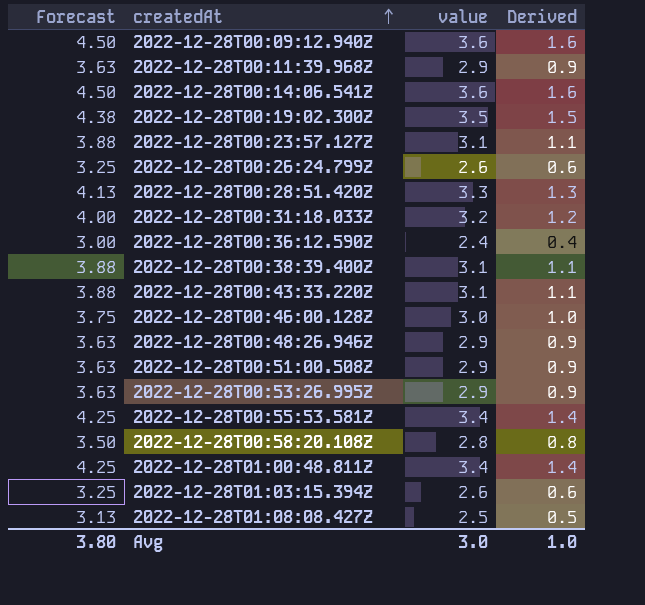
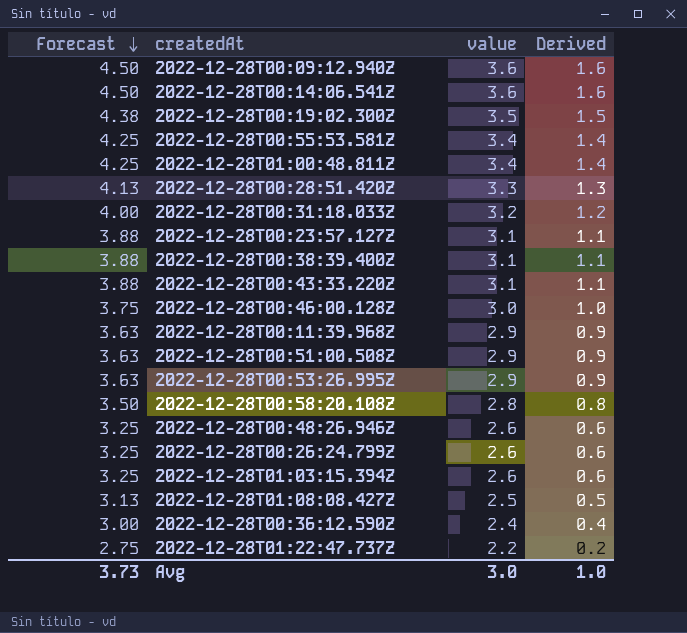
row order: createdAt ascending -> Forecast descending
2022-12-28T00:48:26.946Z | Forecast: 3.63 -> 3.25
2022-12-28T00:48:26.946Z | value: 2.9 -> 2.6
2022-12-28T00:48:26.946Z | Derived: 0.9 -> 0.6
row 2022-12-28T01:22:47.737Z: none -> 2.75 | 2.2 | 0.2
Avg | Forecast: 3.80 -> 3.73

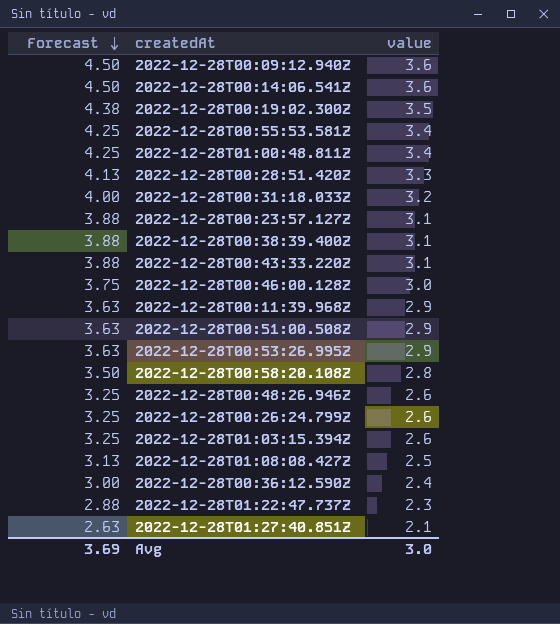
column Derived | formula: [value] - 2 -> none
2022-12-28T01:22:47.737Z | Forecast: 2.75 -> 2.88
2022-12-28T01:22:47.737Z | value: 2.2 -> 2.3
row 2022-12-28T01:27:40.851Z: none -> 2.63 | 2.1
Avg | Forecast: 3.73 -> 3.69

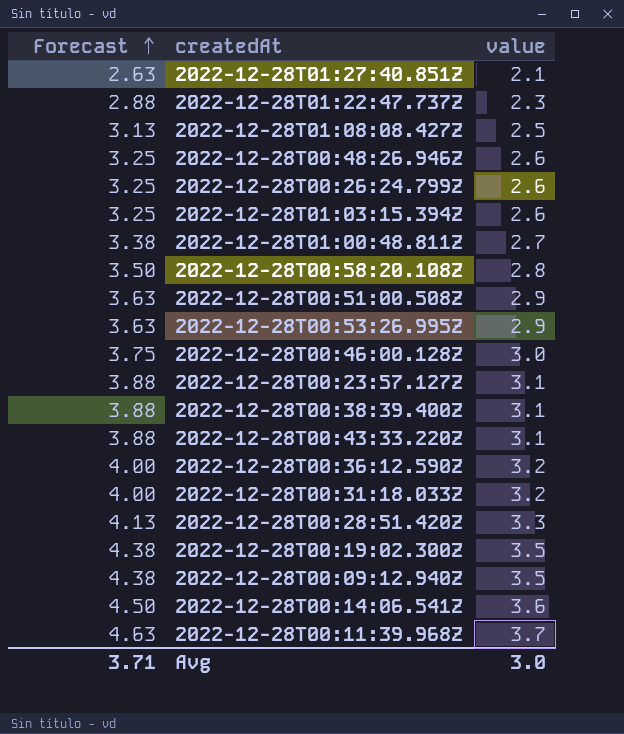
row order: Forecast descending -> Forecast ascending
row 2022-12-28T00:55:53.581Z: 4.25 | 3.4 -> none
2022-12-28T01:00:48.811Z | Forecast: 4.25 -> 3.38
2022-12-28T01:00:48.811Z | value: 3.4 -> 2.7
2022-12-28T00:36:12.590Z | Forecast: 3.00 -> 4.00
2022-12-28T00:36:12.590Z | value: 2.4 -> 3.2
2022-12-28T00:09:12.940Z | Forecast: 4.50 -> 4.38
2022-12-28T00:09:12.940Z | value: 3.6 -> 3.5
2022-12-28T00:11:39.968Z | Forecast: 3.63 -> 4.63
2022-12-28T00:11:39.968Z | value: 2.9 -> 3.7
Avg | Forecast: 3.69 -> 3.71

